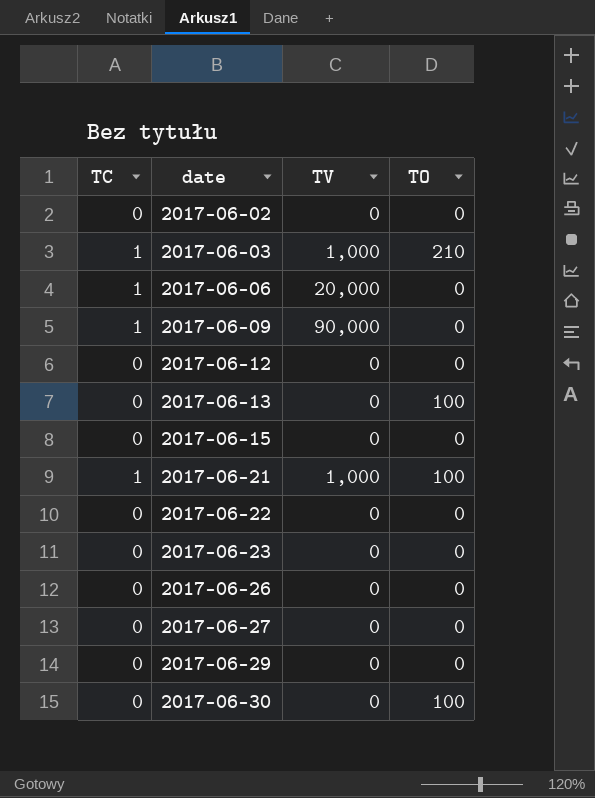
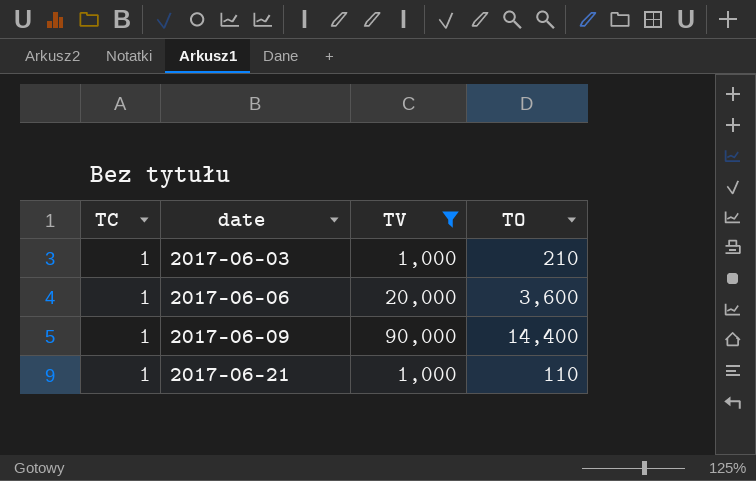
filter: none -> TV != 0
2017-06-06 | TO: 0 -> 3,600
2017-06-09 | TO: 0 -> 14,400
2017-06-21 | TO: 100 -> 110

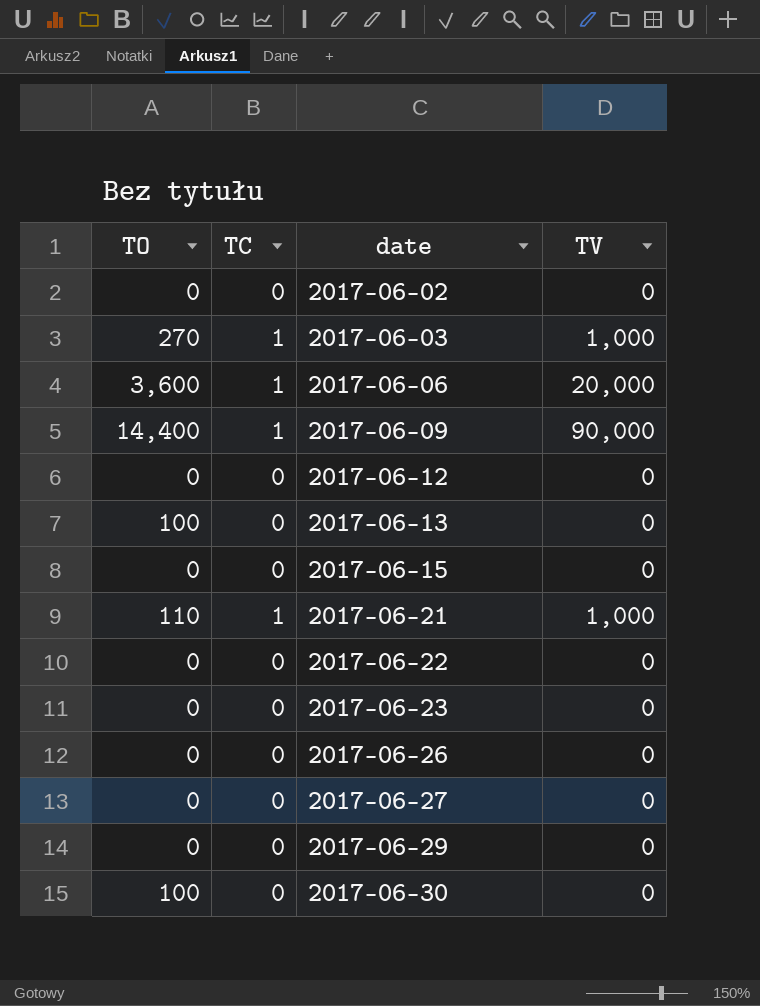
filter: TV != 0 -> none
column TO | position: 4 -> 1
2017-06-03 | TO: 210 -> 270

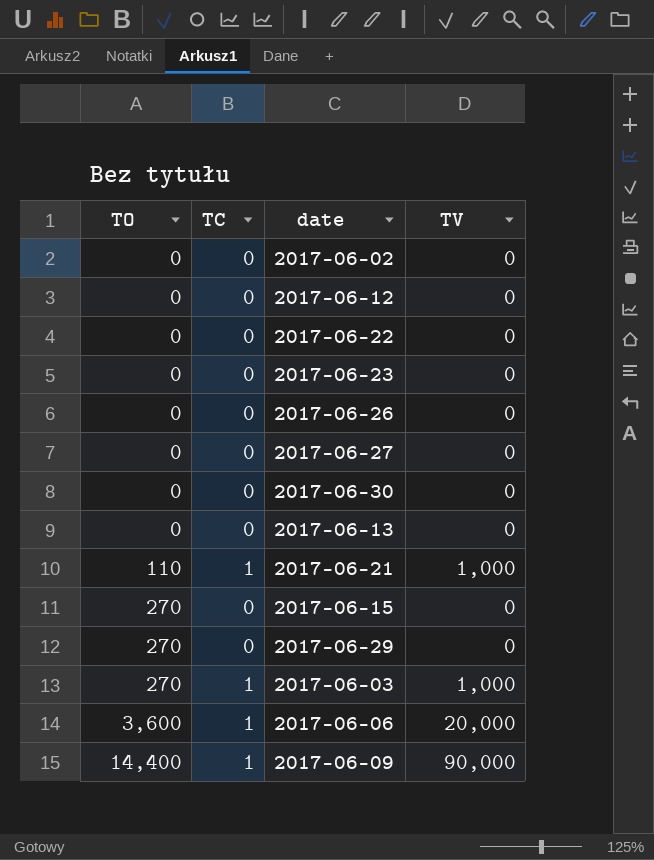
row order: date ascending -> TO ascending
2017-06-30 | TO: 100 -> 0
2017-06-13 | TO: 100 -> 0
2017-06-15 | TO: 0 -> 270
2017-06-29 | TO: 0 -> 270

